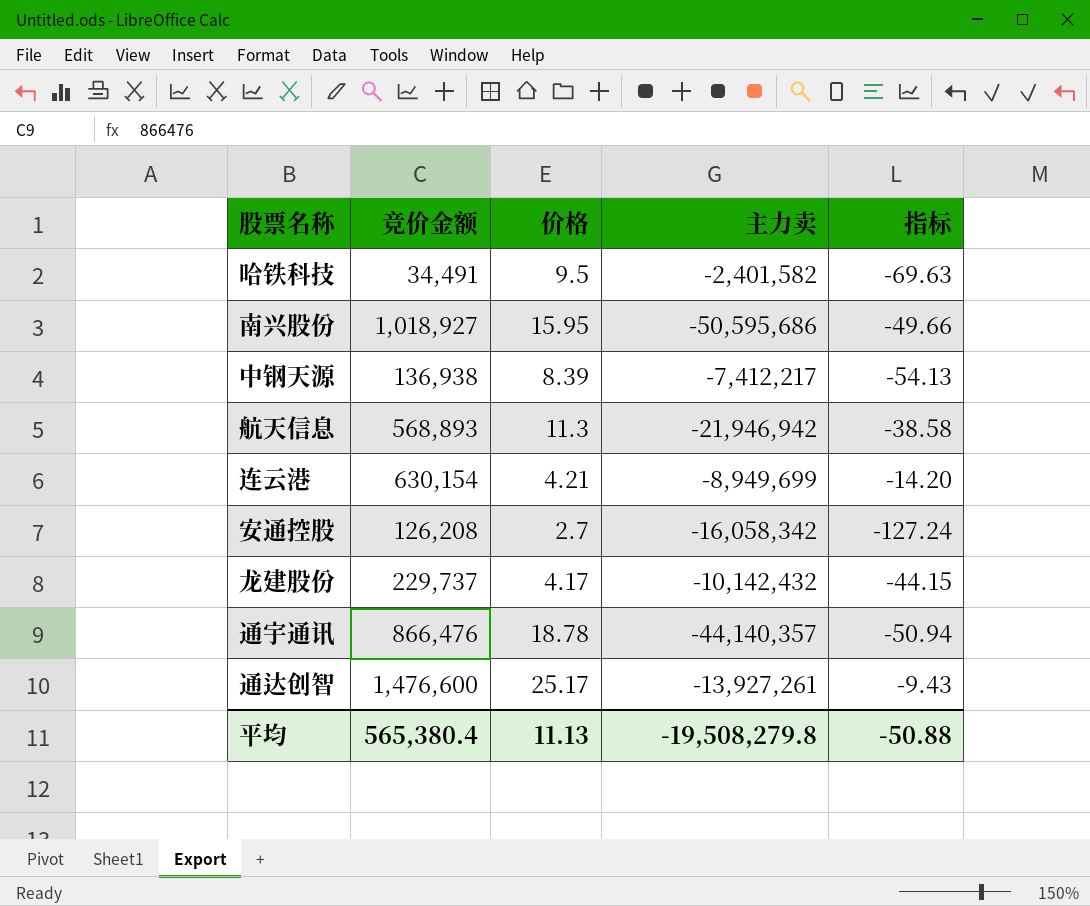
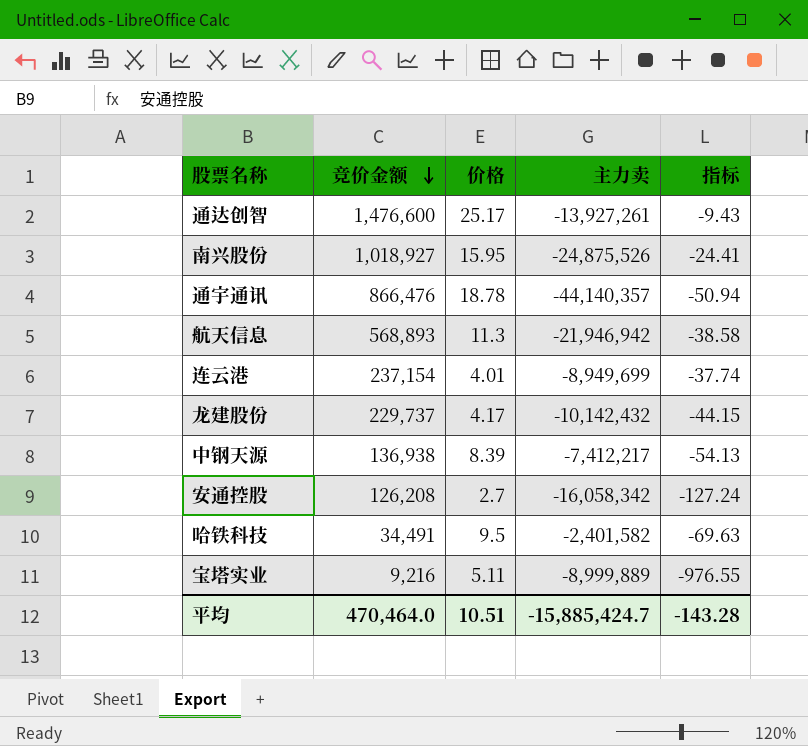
row order: none -> 竞价金额 descending
南兴股份 | 主力卖: -50,595,686 -> -24,875,526
南兴股份 | 指标: -49.66 -> -24.41
连云港 | 竞价金额: 630,154 -> 237,154
连云港 | 价格: 4.21 -> 4.01
连云港 | 指标: -14.20 -> -37.74
row 宝塔实业: none -> 9,216 | 5.11 | -8,999,889 | -976.55
平均 | 竞价金额: 565,380.4 -> 470,464.0
平均 | 价格: 11.13 -> 10.51
平均 | 主力卖: -19,508,279.8 -> -15,885,424.7
平均 | 指标: -50.88 -> -143.28

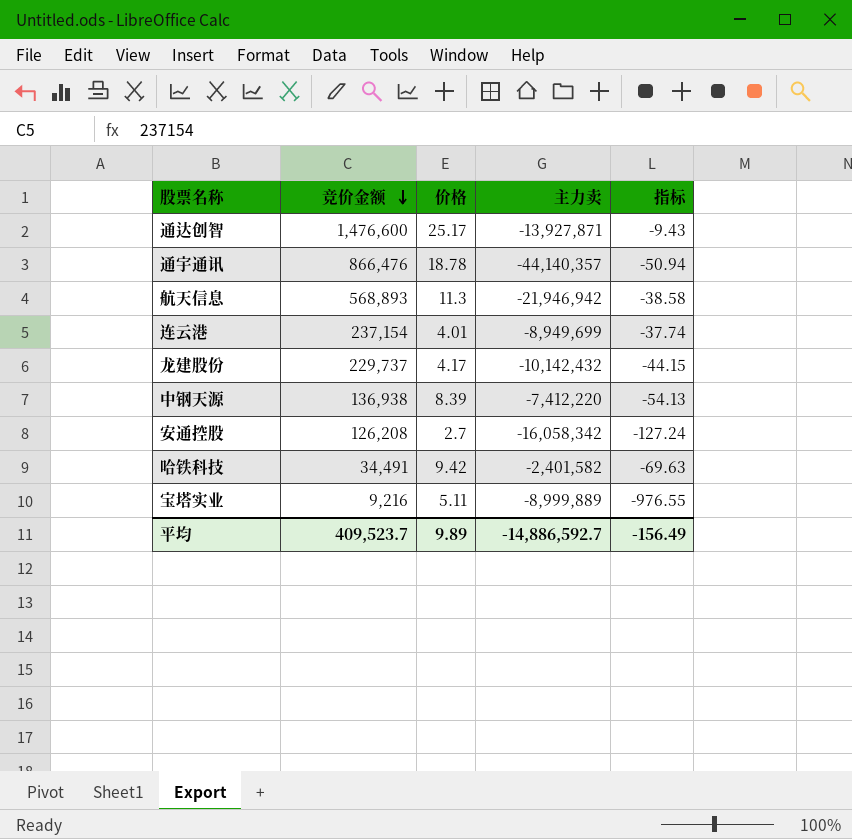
row 南兴股份: 1,018,927 | 15.95 | -24,875,526 | -24.41 -> none
通达创智 | 主力卖: -13,927,261 -> -13,927,871
中钢天源 | 主力卖: -7,412,217 -> -7,412,220
哈铁科技 | 价格: 9.5 -> 9.42
平均 | 竞价金额: 470,464.0 -> 409,523.7
平均 | 价格: 10.51 -> 9.89
平均 | 主力卖: -15,885,424.7 -> -14,886,592.7
平均 | 指标: -143.28 -> -156.49

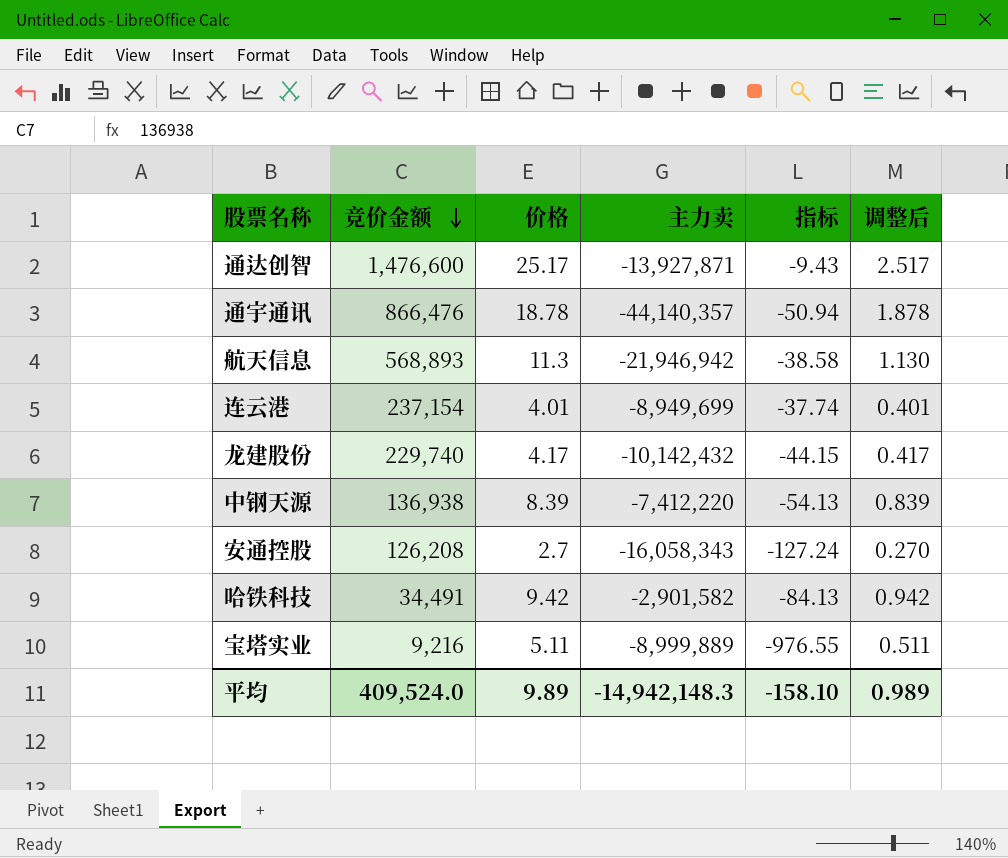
column 调整后 | formula: none -> [价格] * 0.1
龙建股份 | 竞价金额: 229,737 -> 229,740
安通控股 | 主力卖: -16,058,342 -> -16,058,343
哈铁科技 | 主力卖: -2,401,582 -> -2,901,582
哈铁科技 | 指标: -69.63 -> -84.13
平均 | 竞价金额: 409,523.7 -> 409,524.0
平均 | 主力卖: -14,886,592.7 -> -14,942,148.3
平均 | 指标: -156.49 -> -158.10

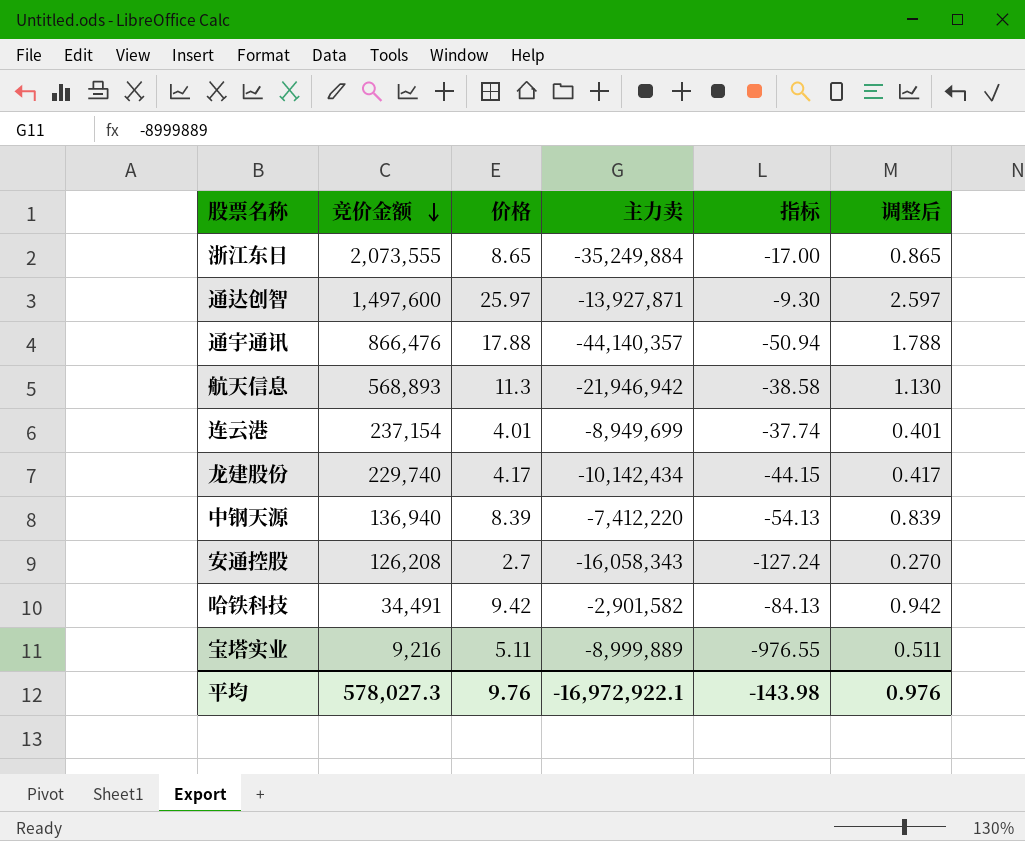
row 浙江东日: none -> 2,073,555 | 8.65 | -35,249,884 | -17.00 | 0.865
通达创智 | 竞价金额: 1,476,600 -> 1,497,600
通达创智 | 价格: 25.17 -> 25.97
通达创智 | 指标: -9.43 -> -9.30
通达创智 | 调整后: 2.517 -> 2.597
通宇通讯 | 价格: 18.78 -> 17.88
通宇通讯 | 调整后: 1.878 -> 1.788
龙建股份 | 主力卖: -10,142,432 -> -10,142,434
中钢天源 | 竞价金额: 136,938 -> 136,940
平均 | 竞价金额: 409,524.0 -> 578,027.3
平均 | 价格: 9.89 -> 9.76
平均 | 主力卖: -14,942,148.3 -> -16,972,922.1
平均 | 指标: -158.10 -> -143.98
平均 | 调整后: 0.989 -> 0.976

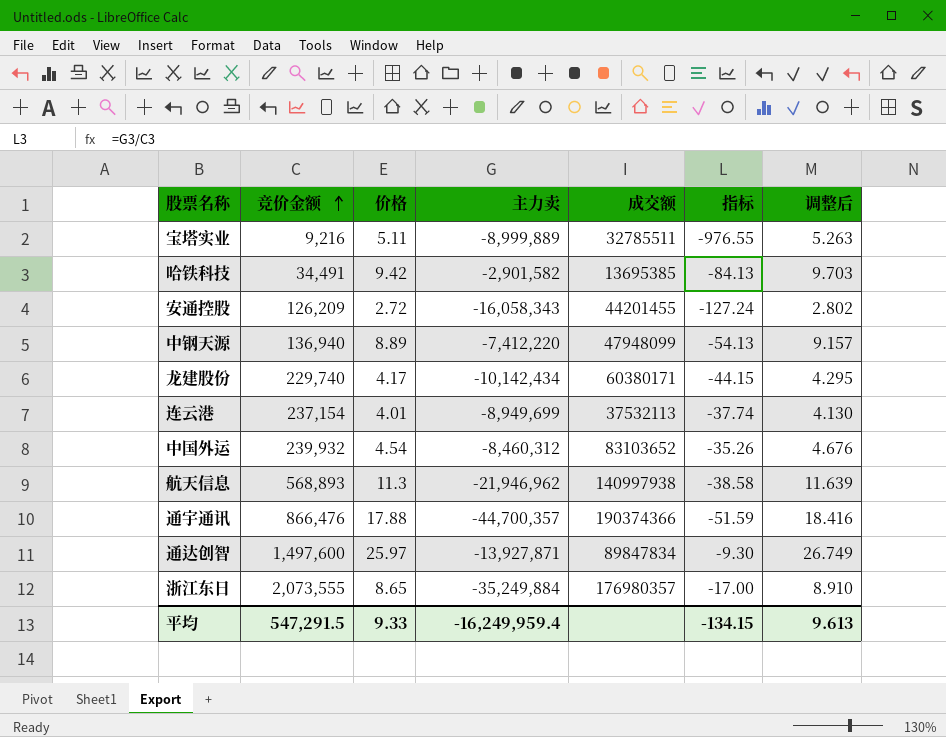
row order: 竞价金额 descending -> 竞价金额 ascending
column 成交额 | position: none -> 5
column 调整后 | formula: [价格] * 0.1 -> [价格] * 1.03
安通控股 | 竞价金额: 126,208 -> 126,209
安通控股 | 价格: 2.7 -> 2.72
中钢天源 | 价格: 8.39 -> 8.89
row 中国外运: none -> 239,932 | 4.54 | -8,460,312 | 83103652 | -35.26 | 4.676
航天信息 | 主力卖: -21,946,942 -> -21,946,962
通宇通讯 | 主力卖: -44,140,357 -> -44,700,357
通宇通讯 | 指标: -50.94 -> -51.59
平均 | 竞价金额: 578,027.3 -> 547,291.5
平均 | 价格: 9.76 -> 9.33
平均 | 主力卖: -16,972,922.1 -> -16,249,959.4
平均 | 指标: -143.98 -> -134.15
平均 | 调整后: 0.976 -> 9.613

